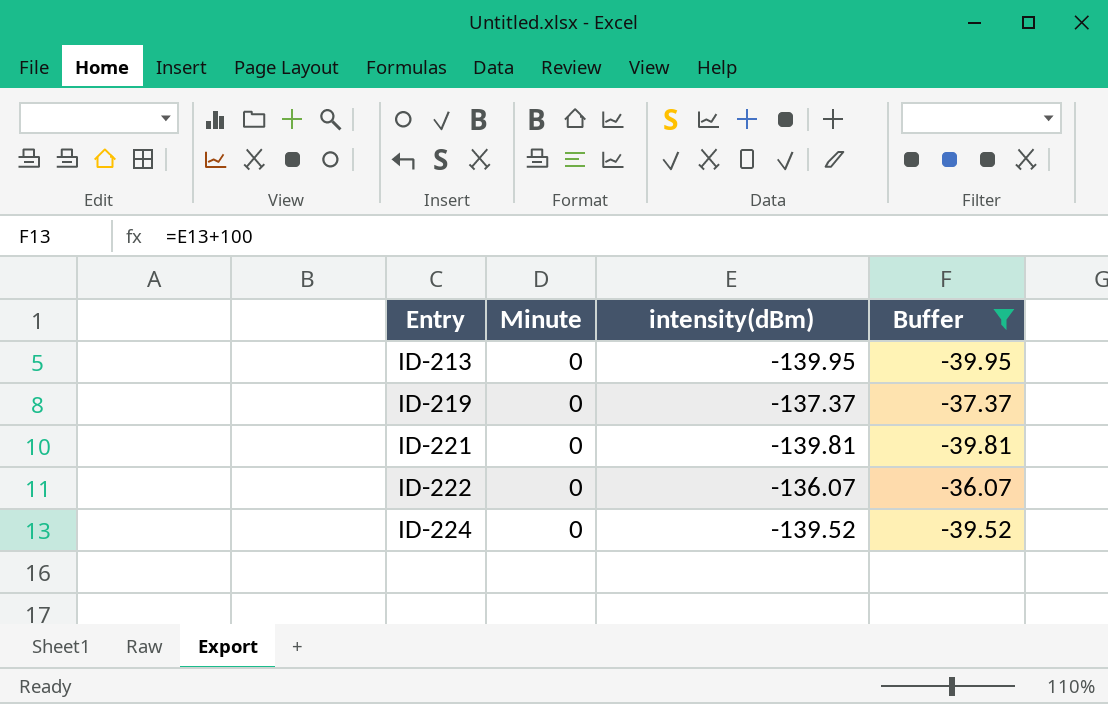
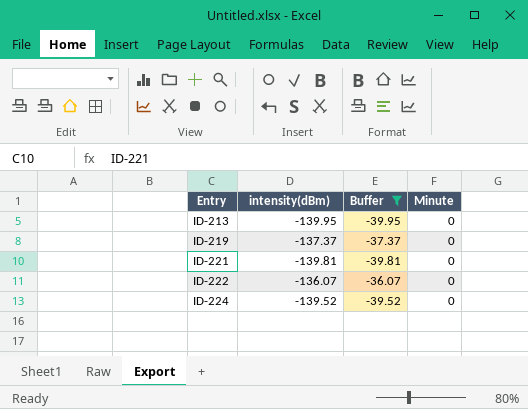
column Minute | position: 2 -> 4

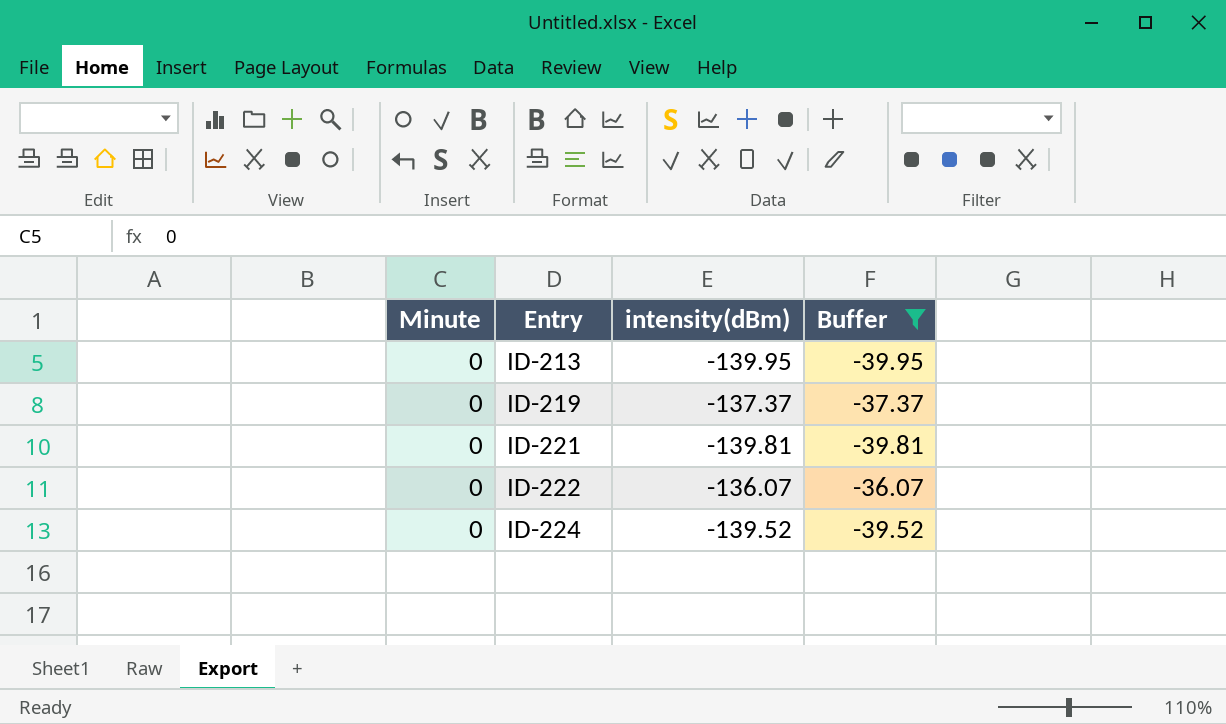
column Minute | position: 4 -> 1

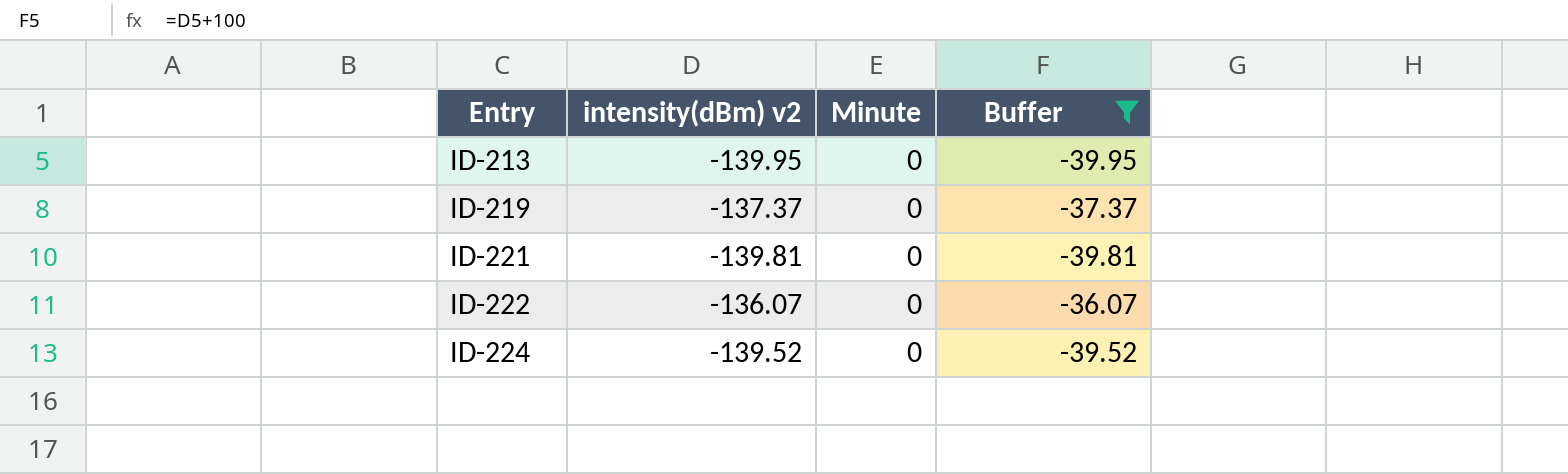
column name: intensity(dBm) -> intensity(dBm) v2
column Minute | position: 1 -> 3

